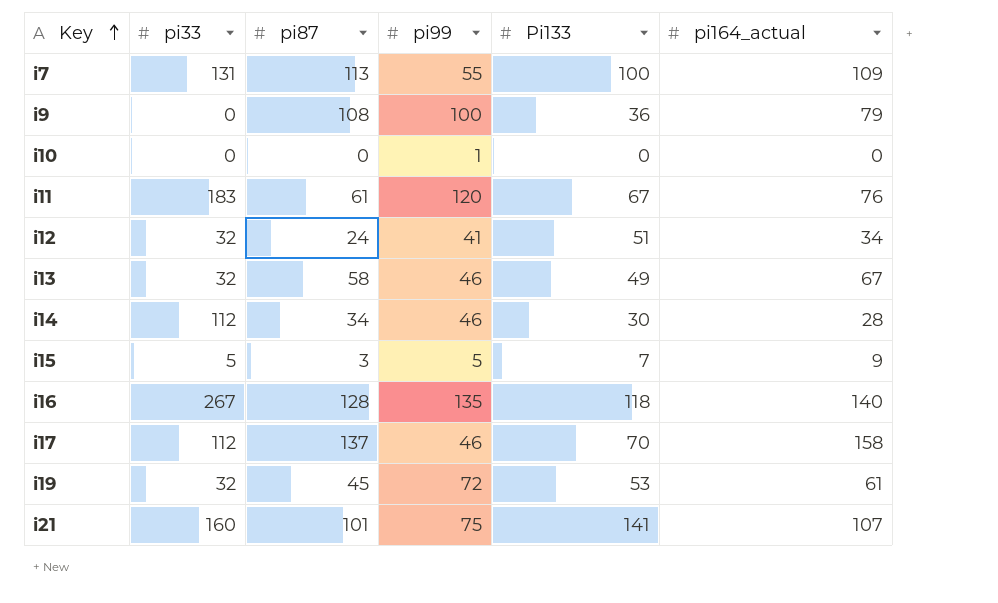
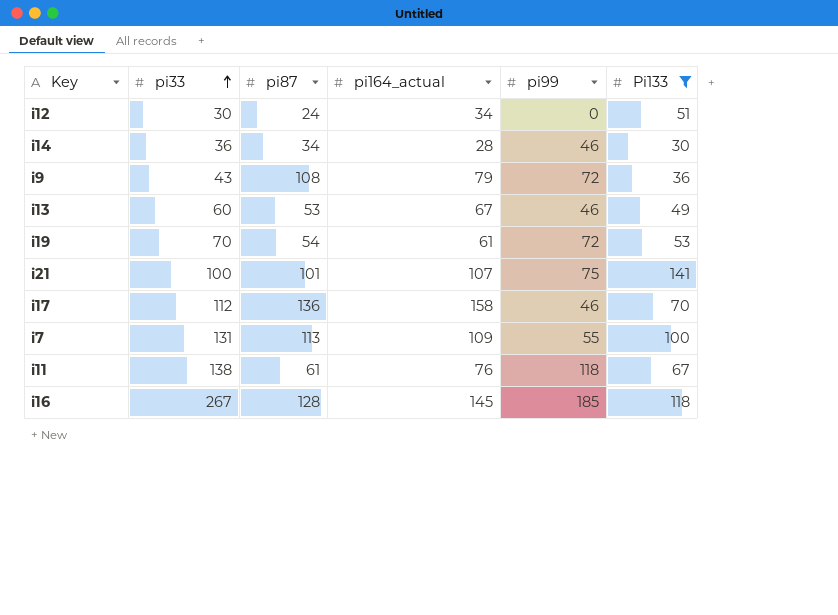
filter: none -> Pi133 >= 30
row order: Key ascending -> pi33 ascending
column pi164_actual | position: 6 -> 4
i12 | pi33: 32 -> 30
i12 | pi99: 41 -> 0
i14 | pi33: 112 -> 36
i9 | pi33: 0 -> 43
i9 | pi99: 100 -> 72
i13 | pi33: 32 -> 60
i13 | pi87: 58 -> 53
i19 | pi33: 32 -> 70
i19 | pi87: 45 -> 54
i21 | pi33: 160 -> 100
i17 | pi87: 137 -> 136
i11 | pi33: 183 -> 138
i11 | pi99: 120 -> 118
i16 | pi164_actual: 140 -> 145
i16 | pi99: 135 -> 185

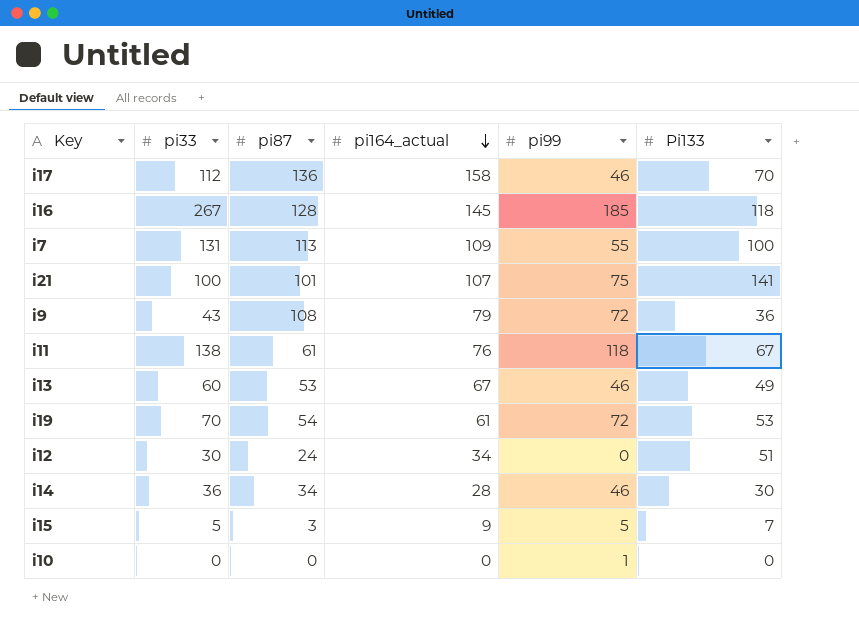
filter: Pi133 >= 30 -> none
row order: pi33 ascending -> pi164_actual descending

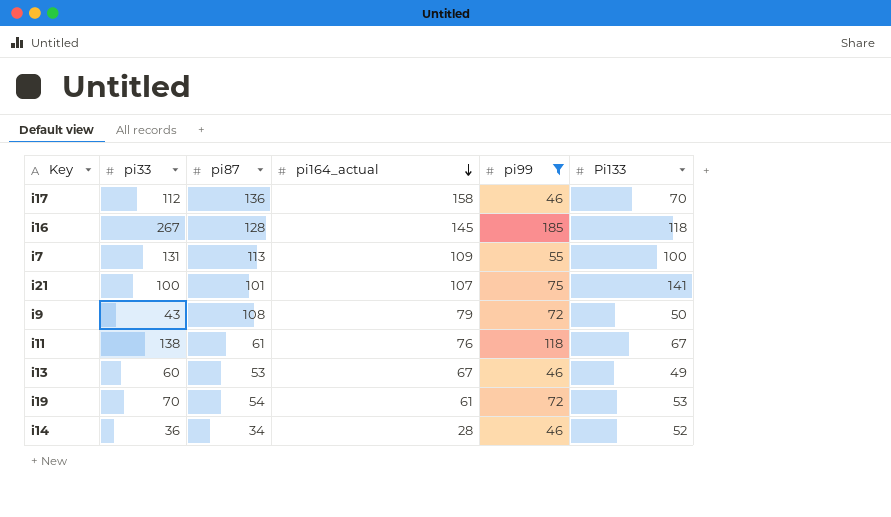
filter: none -> pi99 >= 46
i9 | Pi133: 36 -> 50
i14 | Pi133: 30 -> 52

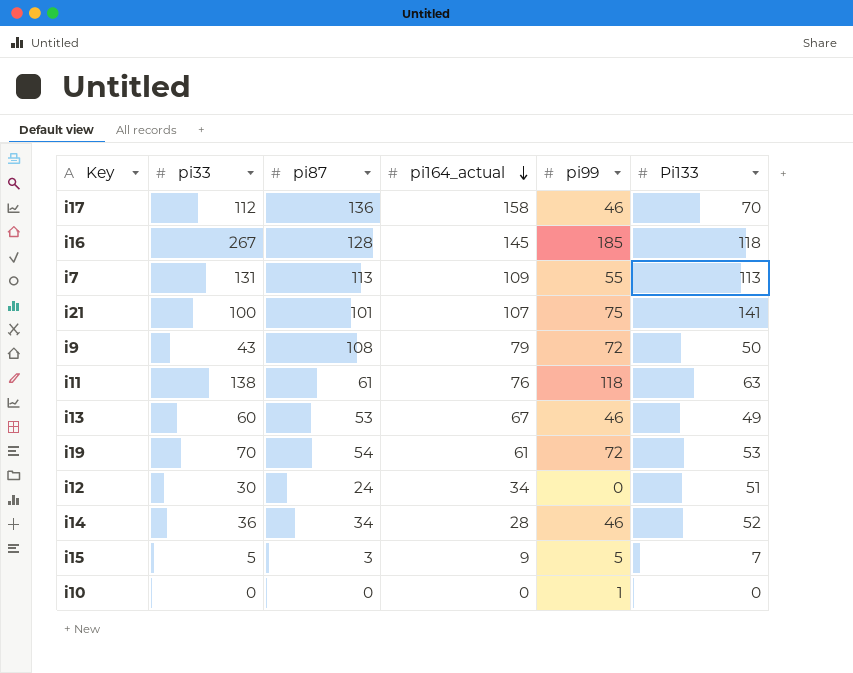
filter: pi99 >= 46 -> none
i7 | Pi133: 100 -> 113
i11 | Pi133: 67 -> 63

